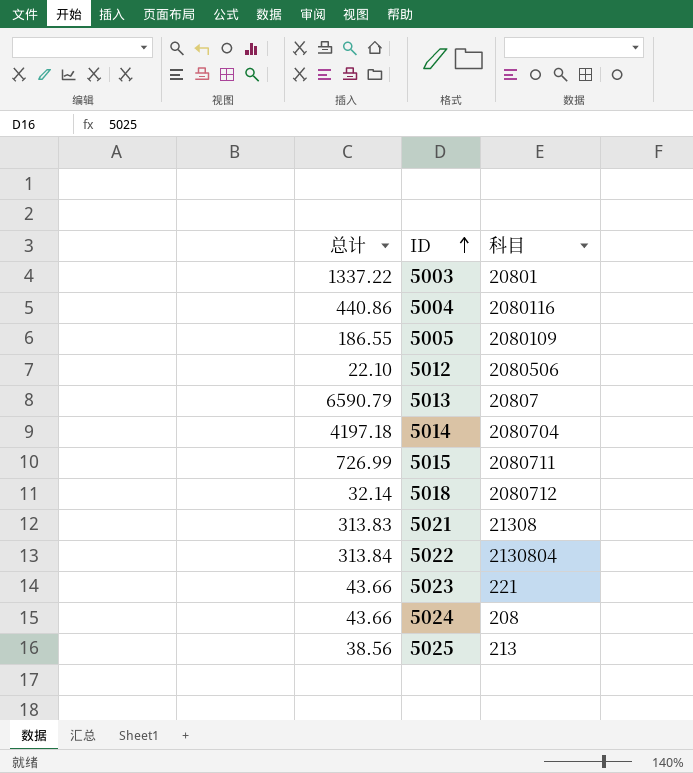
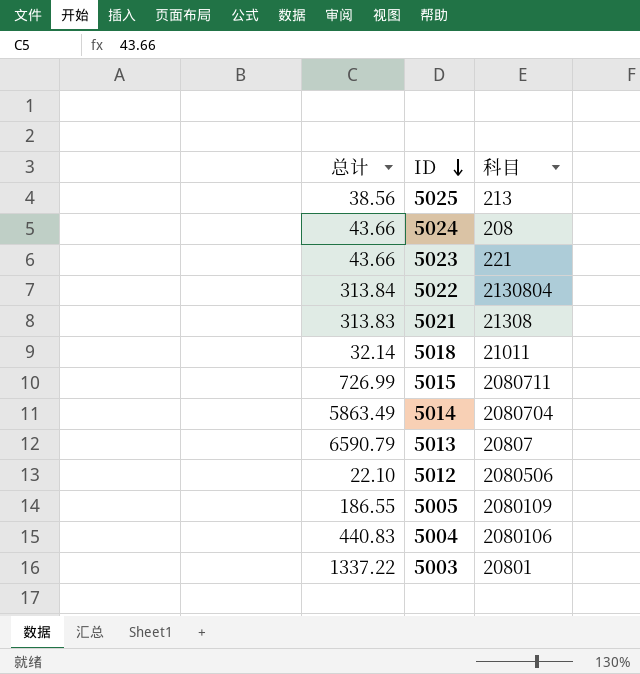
row order: ID ascending -> ID descending
5018 | 科目: 2080712 -> 21011
5014 | 总计: 4197.18 -> 5863.49
5004 | 总计: 440.86 -> 440.83
5004 | 科目: 2080116 -> 2080106

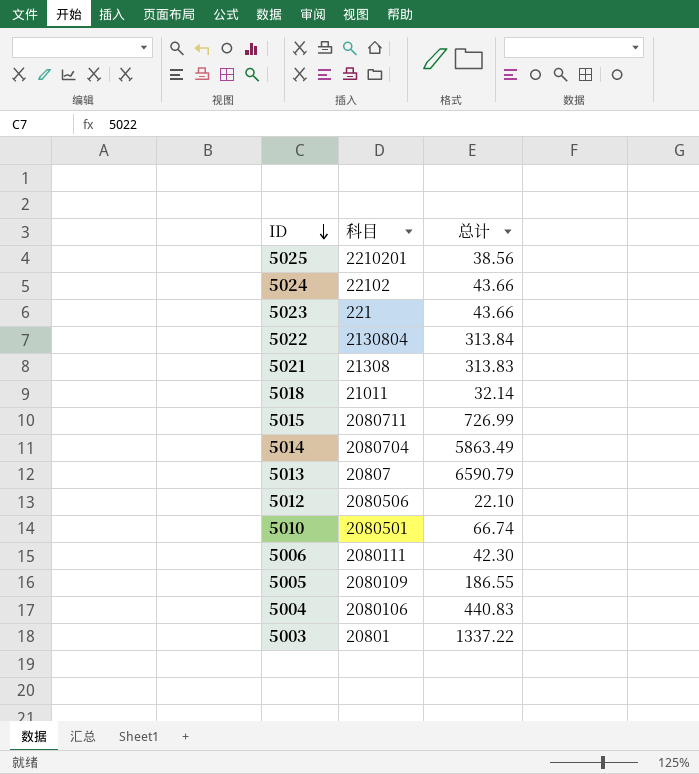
column 总计 | position: 1 -> 3
5025 | 科目: 213 -> 2210201
5024 | 科目: 208 -> 22102
row 5010: none -> 2080501 | 66.74
row 5006: none -> 2080111 | 42.30

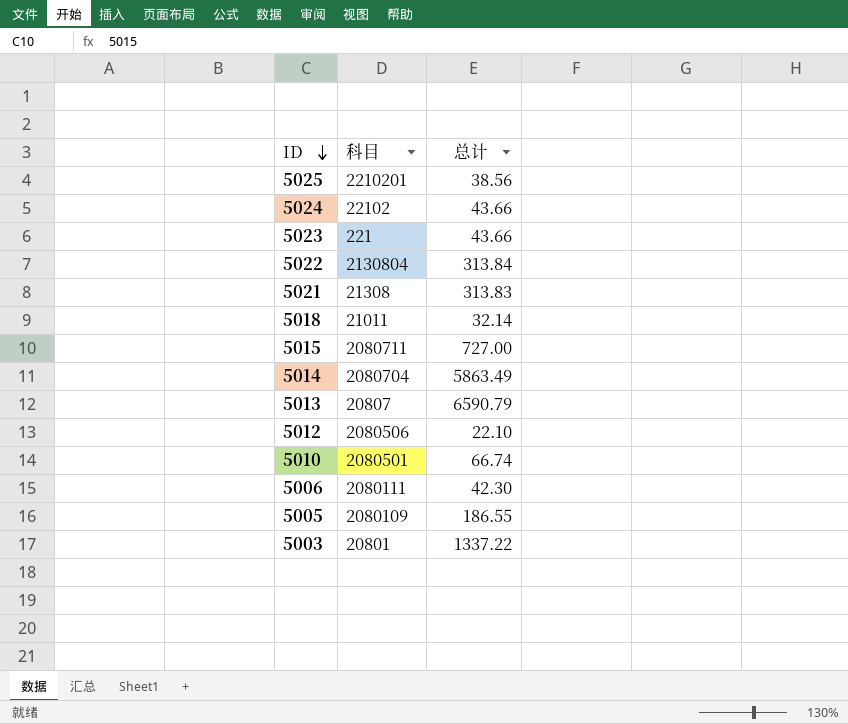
row 5004: 2080106 | 440.83 -> none
5015 | 总计: 726.99 -> 727.00

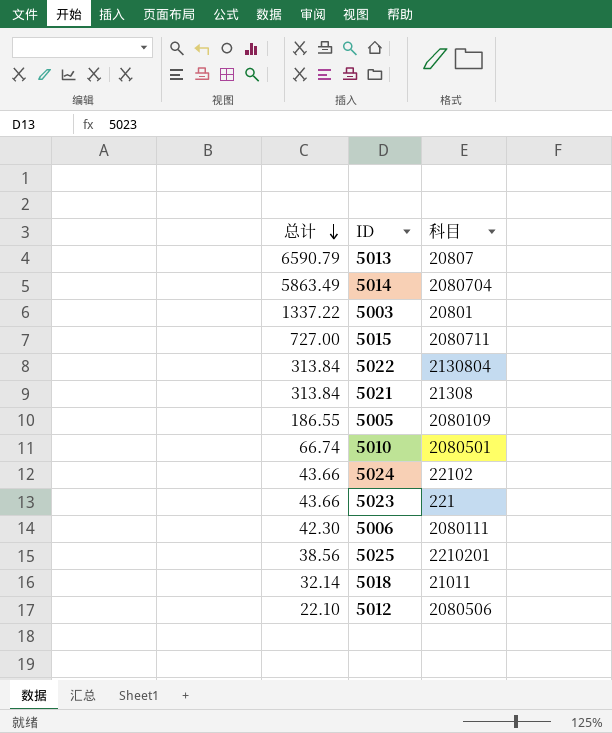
row order: ID descending -> 总计 descending
column 总计 | position: 3 -> 1
5021 | 总计: 313.83 -> 313.84

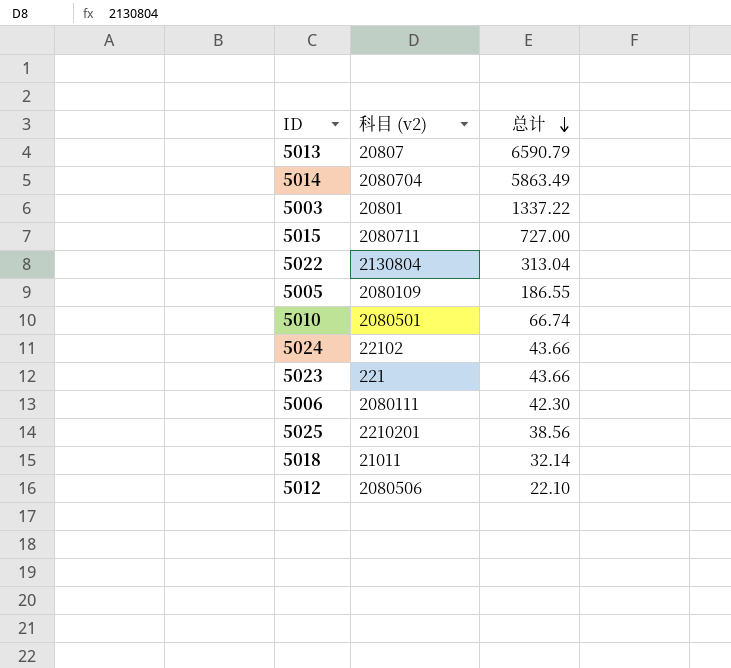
column name: 科目 -> 科目 (v2)
column 总计 | position: 1 -> 3
row 5021: 313.84 | 21308 -> none
5022 | 总计: 313.84 -> 313.04

